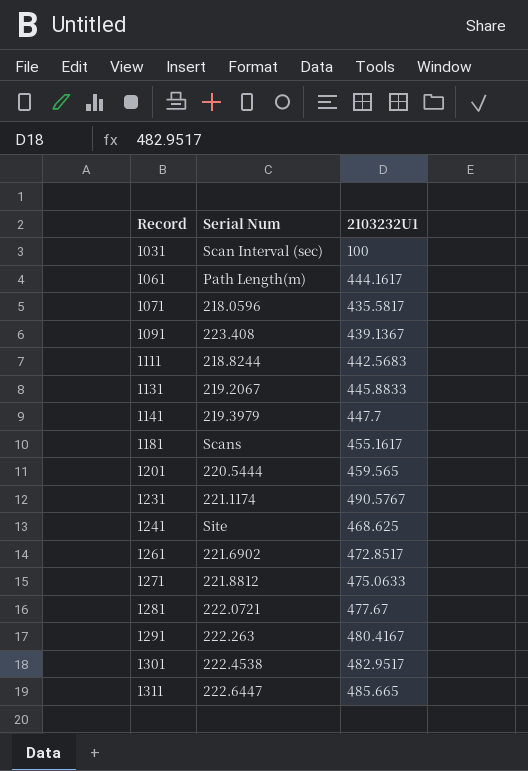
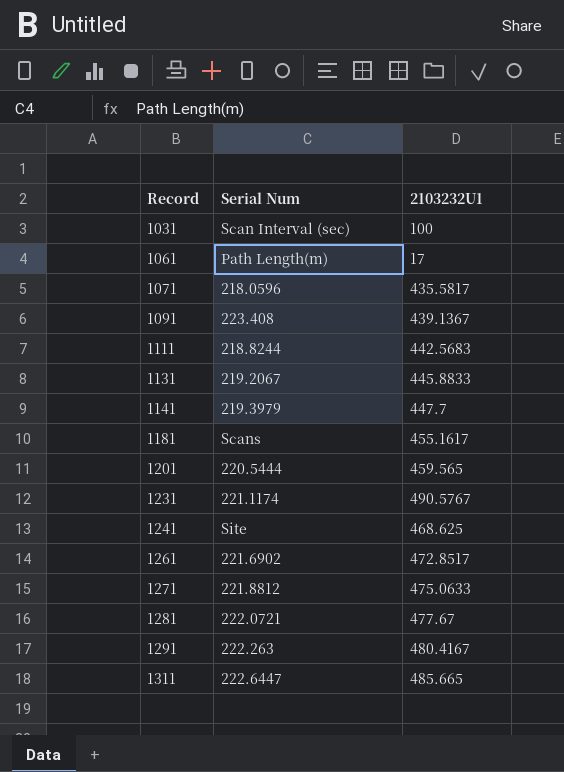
row 1301: 222.4538 | 482.9517 -> none
1061 | 2103232U1: 444.1617 -> 17

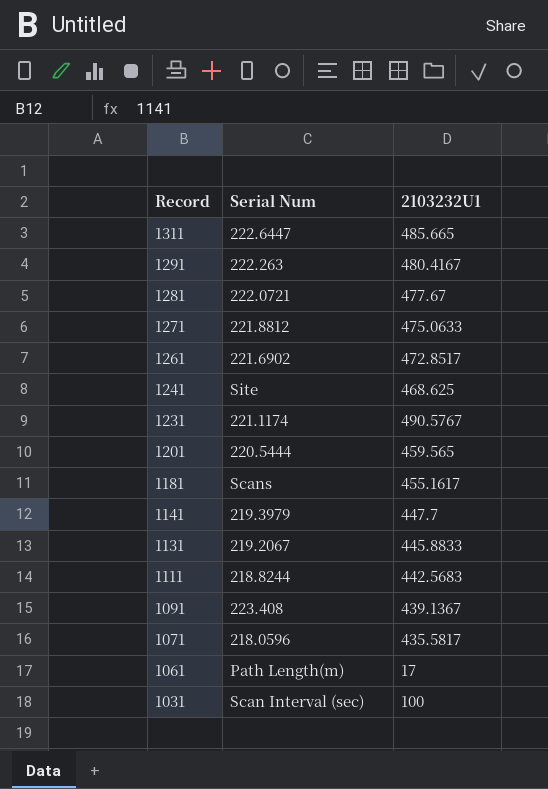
row order: Record ascending -> Record descending

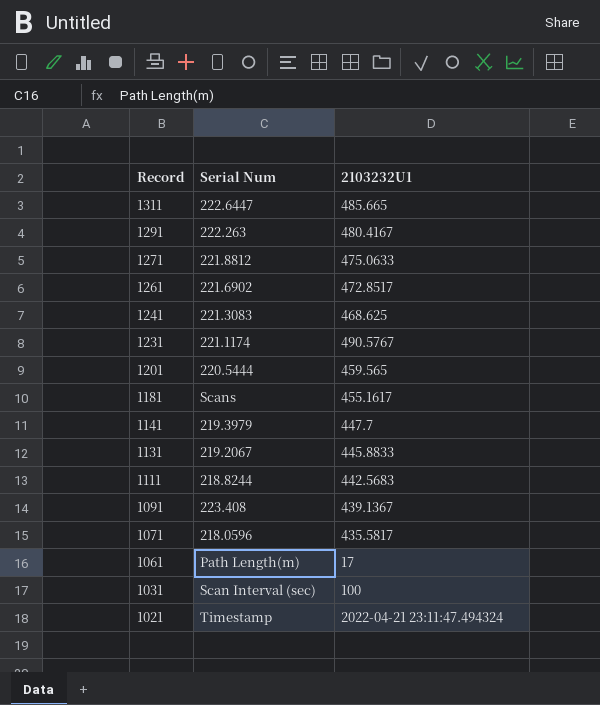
row 1281: 222.0721 | 477.67 -> none
1241 | Serial Num: Site -> 221.3083
row 1021: none -> Timestamp | 2022-04-21 23:11:47.494324

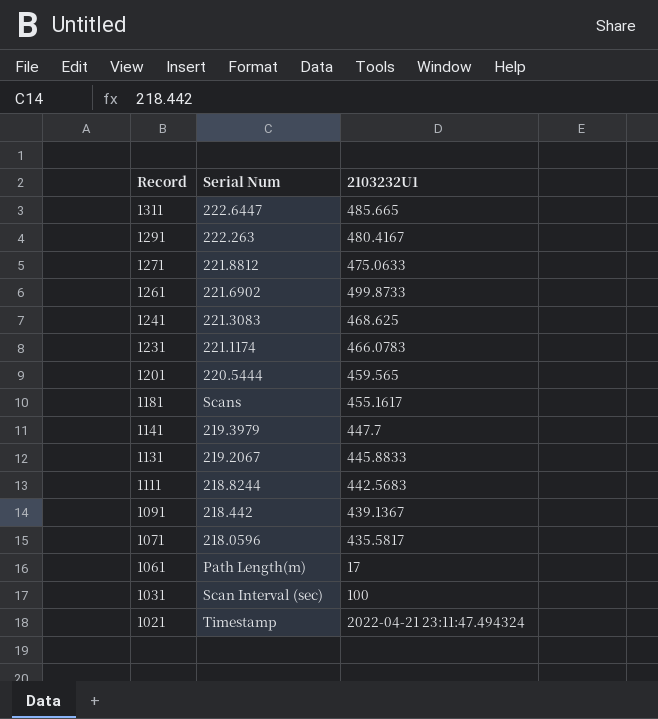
1261 | 2103232U1: 472.8517 -> 499.8733
1231 | 2103232U1: 490.5767 -> 466.0783
1091 | Serial Num: 223.408 -> 218.442

